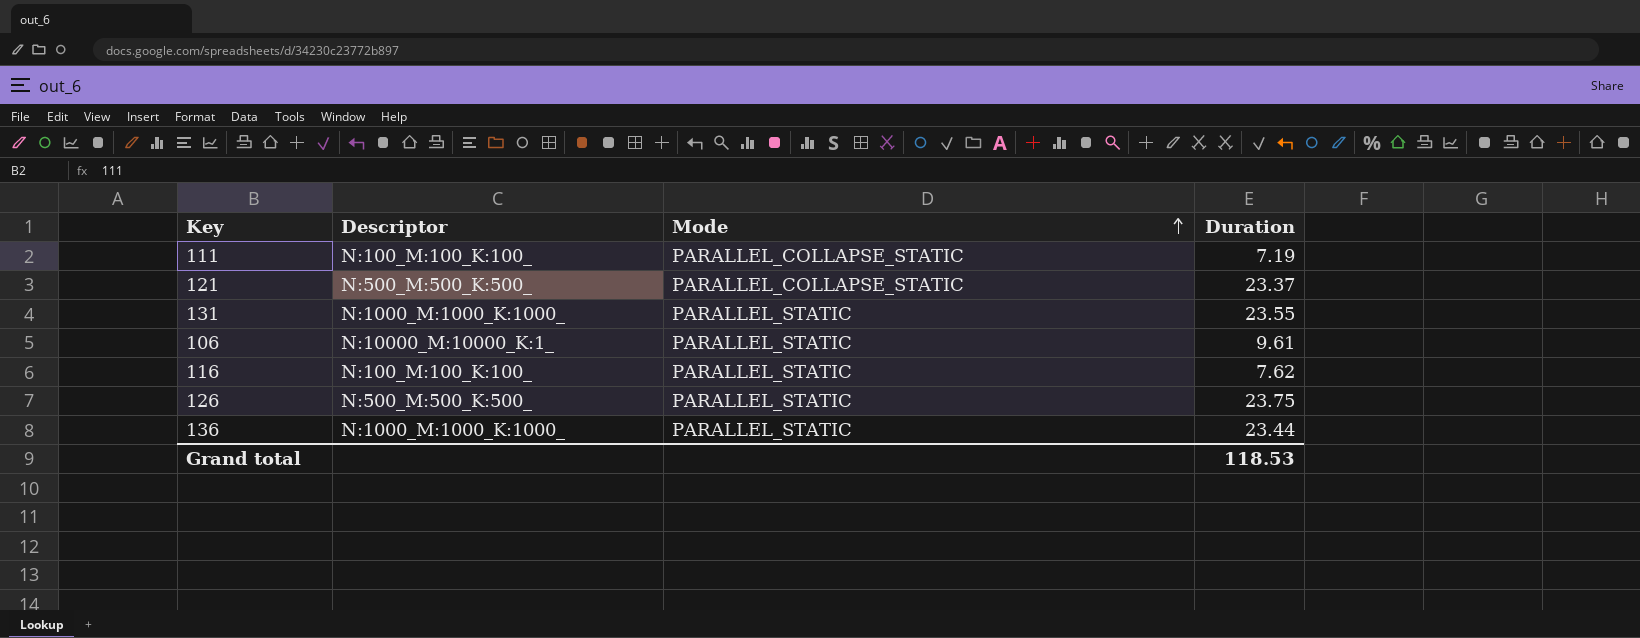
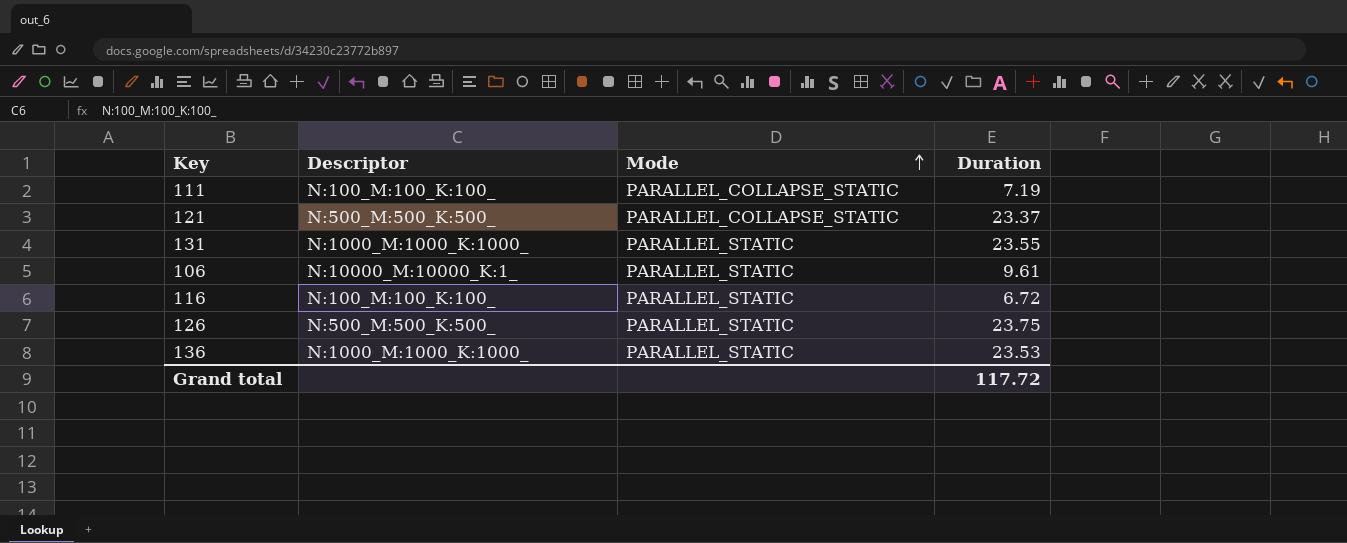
116 | Duration: 7.62 -> 6.72
136 | Duration: 23.44 -> 23.53
Grand total | Duration: 118.53 -> 117.72

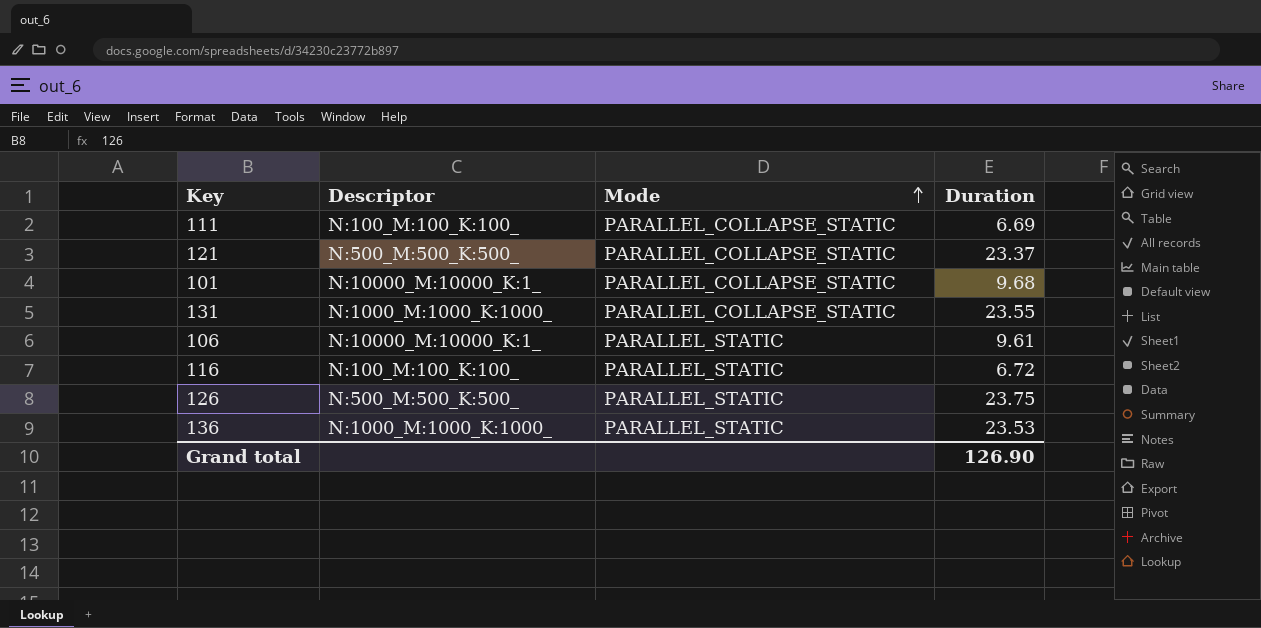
111 | Duration: 7.19 -> 6.69
row 101: none -> N:10000_M:10000_K:1_ | PARALLEL_COLLAPSE_STATIC | 9.68
131 | Mode: PARALLEL_STATIC -> PARALLEL_COLLAPSE_STATIC
Grand total | Duration: 117.72 -> 126.90

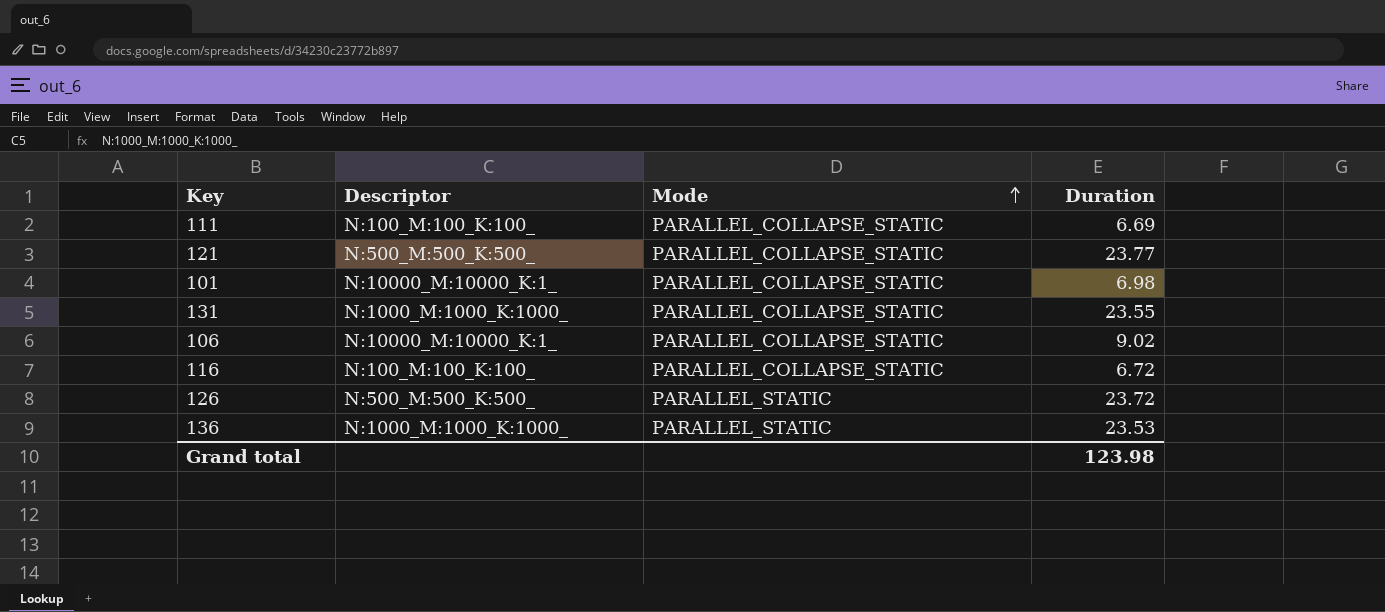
121 | Duration: 23.37 -> 23.77
101 | Duration: 9.68 -> 6.98
106 | Mode: PARALLEL_STATIC -> PARALLEL_COLLAPSE_STATIC
106 | Duration: 9.61 -> 9.02
116 | Mode: PARALLEL_STATIC -> PARALLEL_COLLAPSE_STATIC
126 | Duration: 23.75 -> 23.72
Grand total | Duration: 126.90 -> 123.98

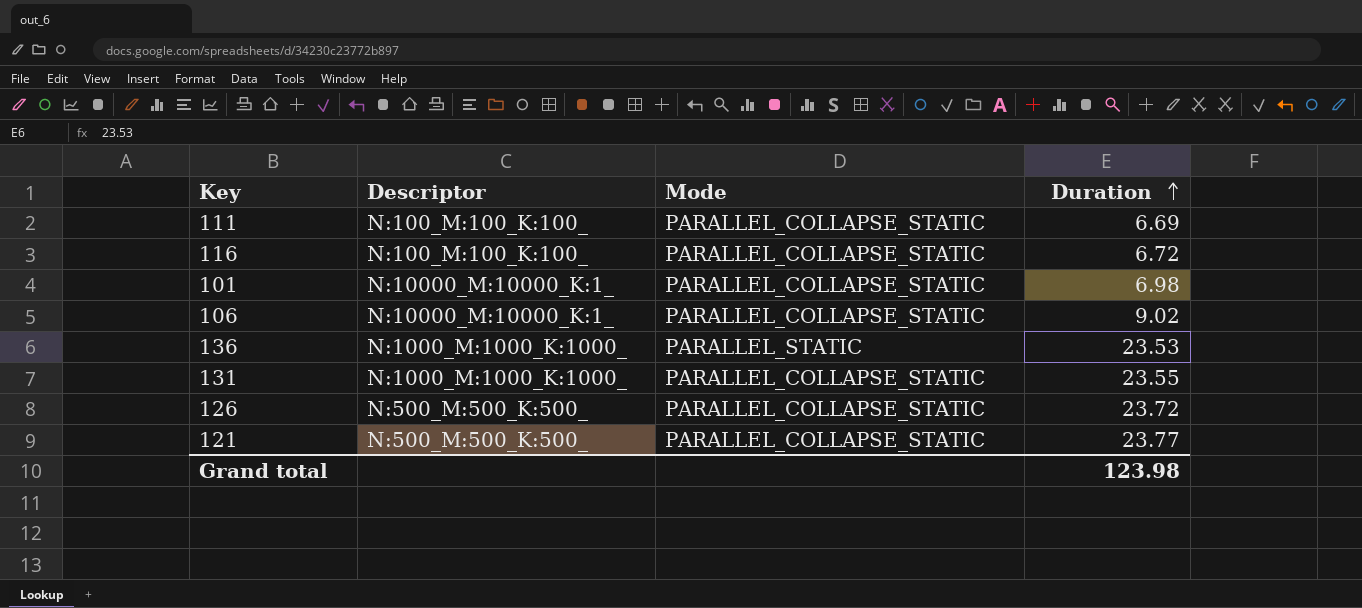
row order: Mode ascending -> Duration ascending
126 | Mode: PARALLEL_STATIC -> PARALLEL_COLLAPSE_STATIC

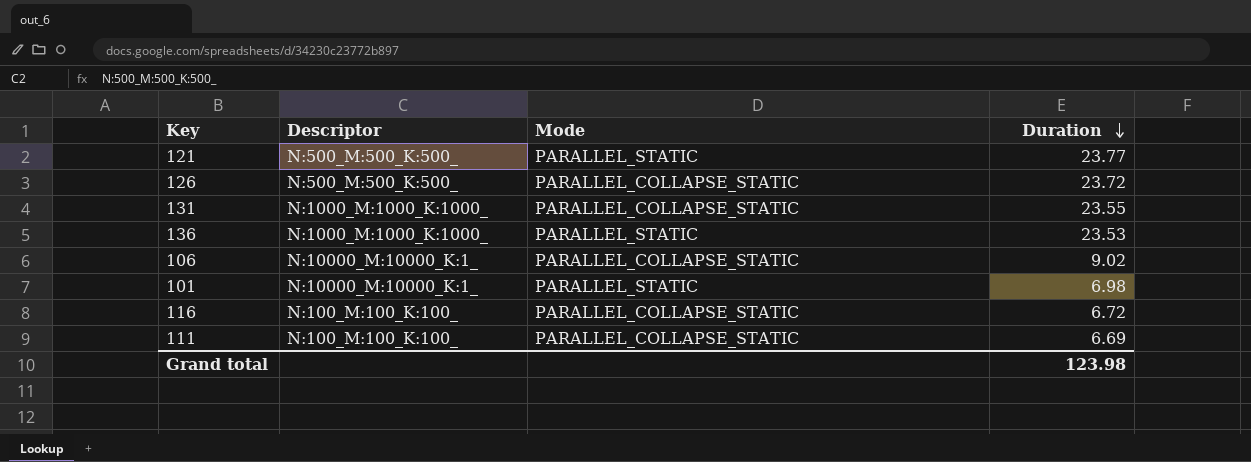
row order: Duration ascending -> Duration descending
121 | Mode: PARALLEL_COLLAPSE_STATIC -> PARALLEL_STATIC
101 | Mode: PARALLEL_COLLAPSE_STATIC -> PARALLEL_STATIC

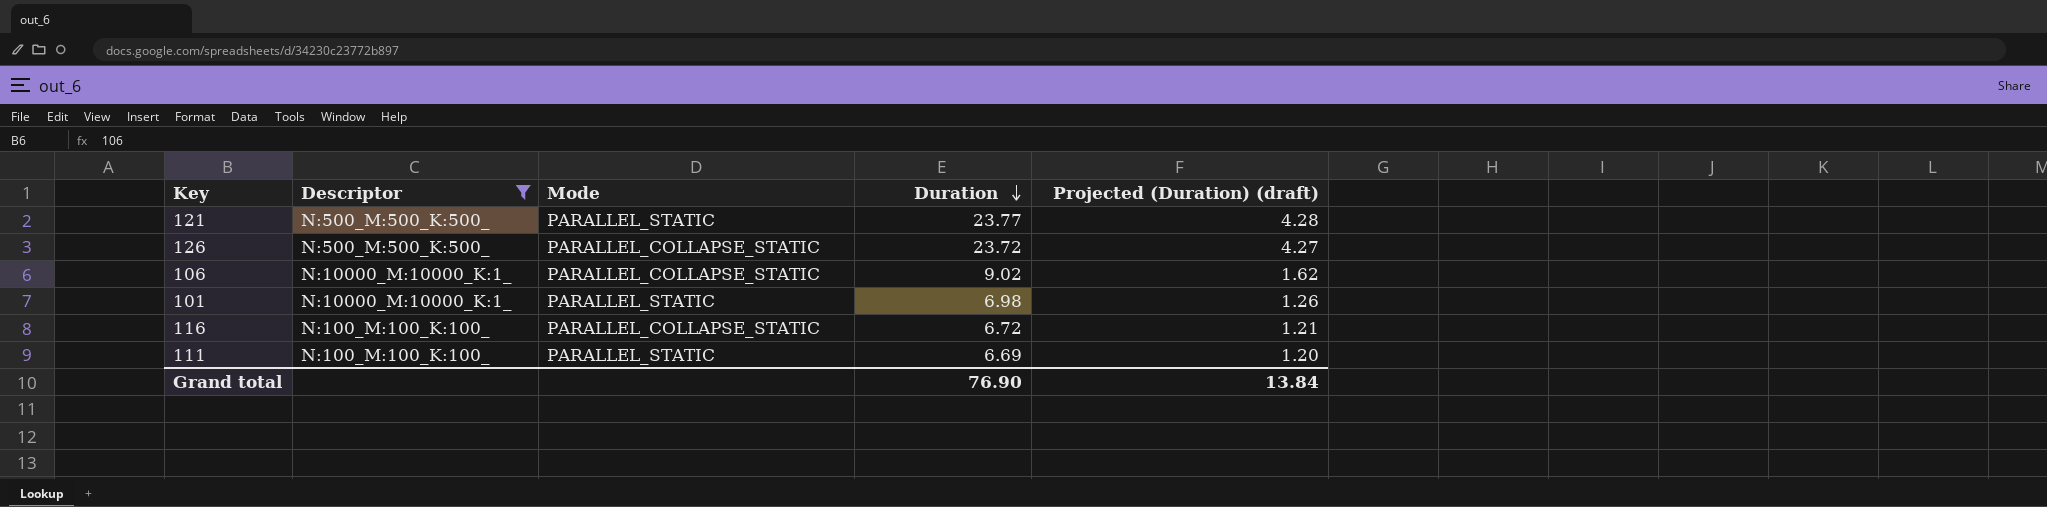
filter: none -> Descriptor != N:1000_M:1000_K:1000_
column Projected (Duration) (draft) | formula: none -> [Duration] * 0.18
111 | Mode: PARALLEL_COLLAPSE_STATIC -> PARALLEL_STATIC
Grand total | Duration: 123.98 -> 76.90

